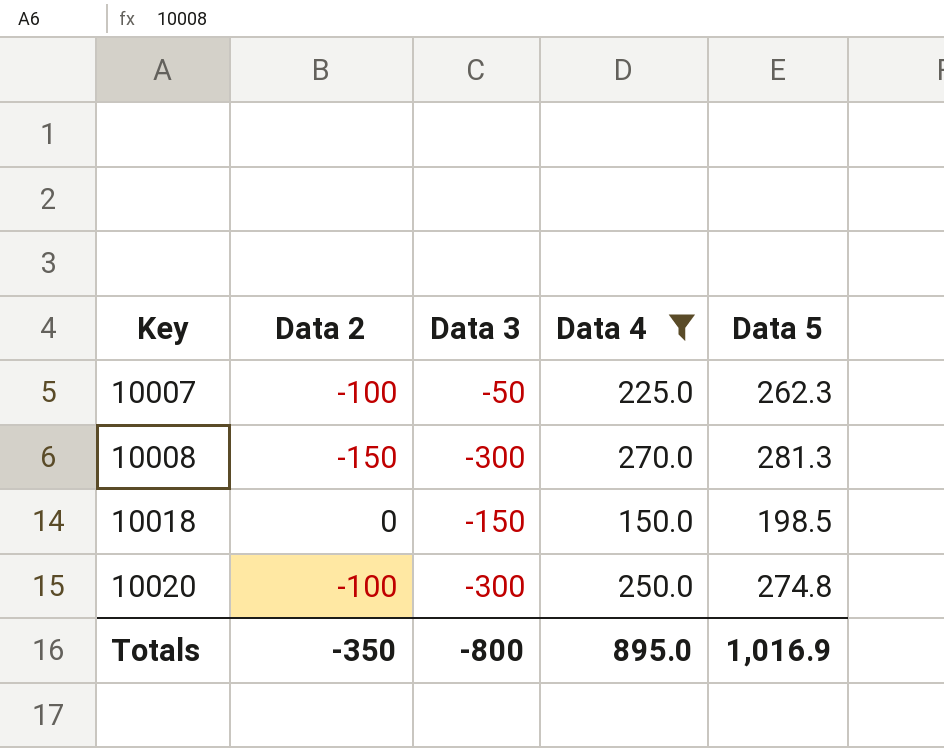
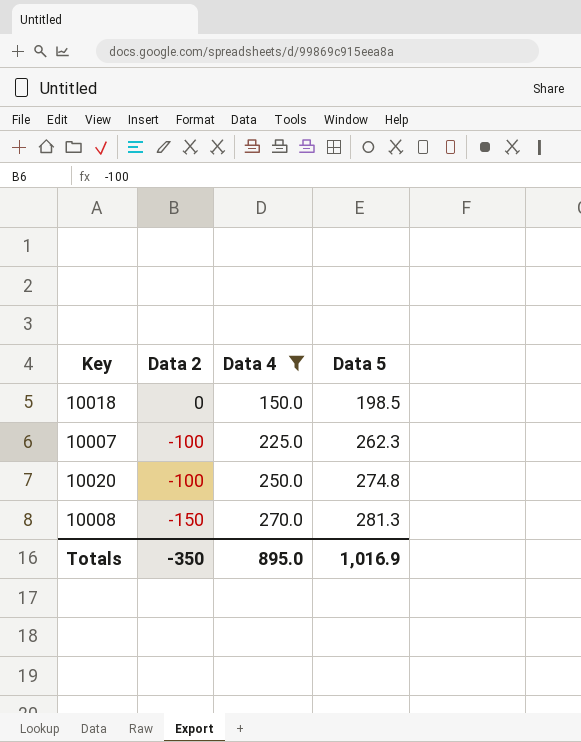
row order: Key ascending -> Data 2 descending
column Data 3 | position: 3 -> none

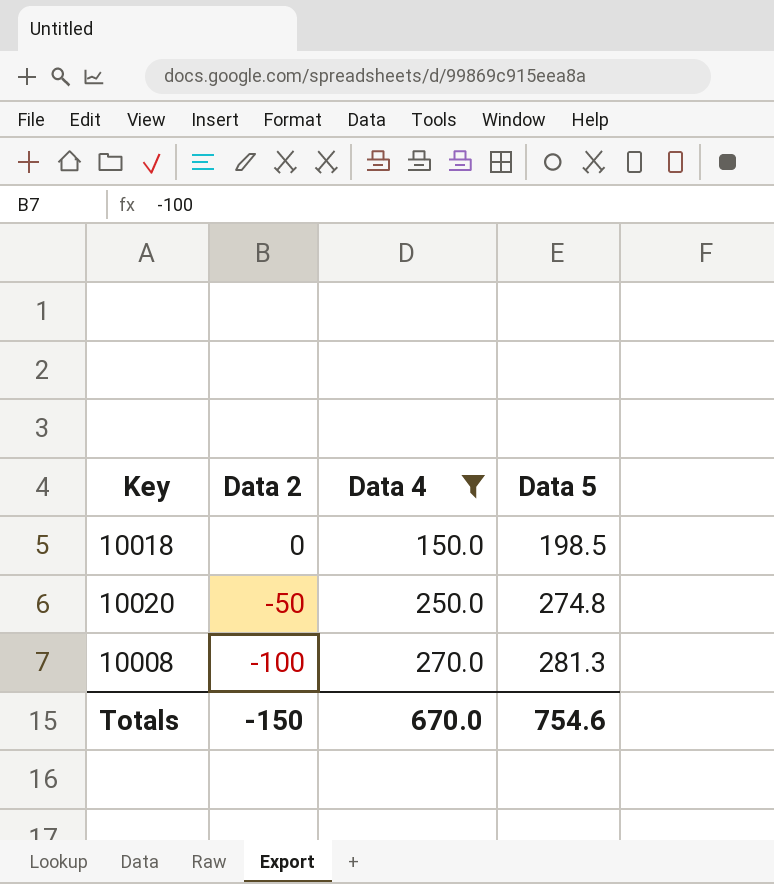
row 10007: -100 | 225.0 | 262.3 -> none
10020 | Data 2: -100 -> -50
10008 | Data 2: -150 -> -100
Totals | Data 2: -350 -> -150
Totals | Data 4: 895.0 -> 670.0
Totals | Data 5: 1,016.9 -> 754.6

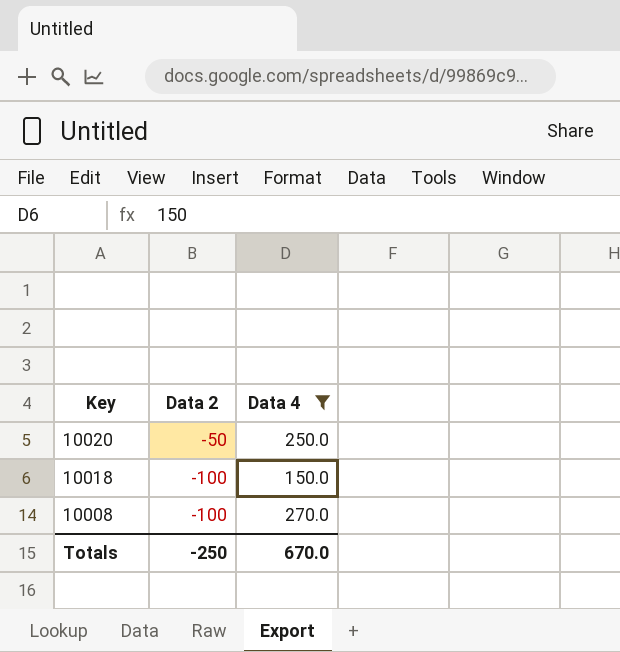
row order: Data 2 descending -> Key descending
column Data 5 | position: 4 -> none
10018 | Data 2: 0 -> -100
Totals | Data 2: -150 -> -250

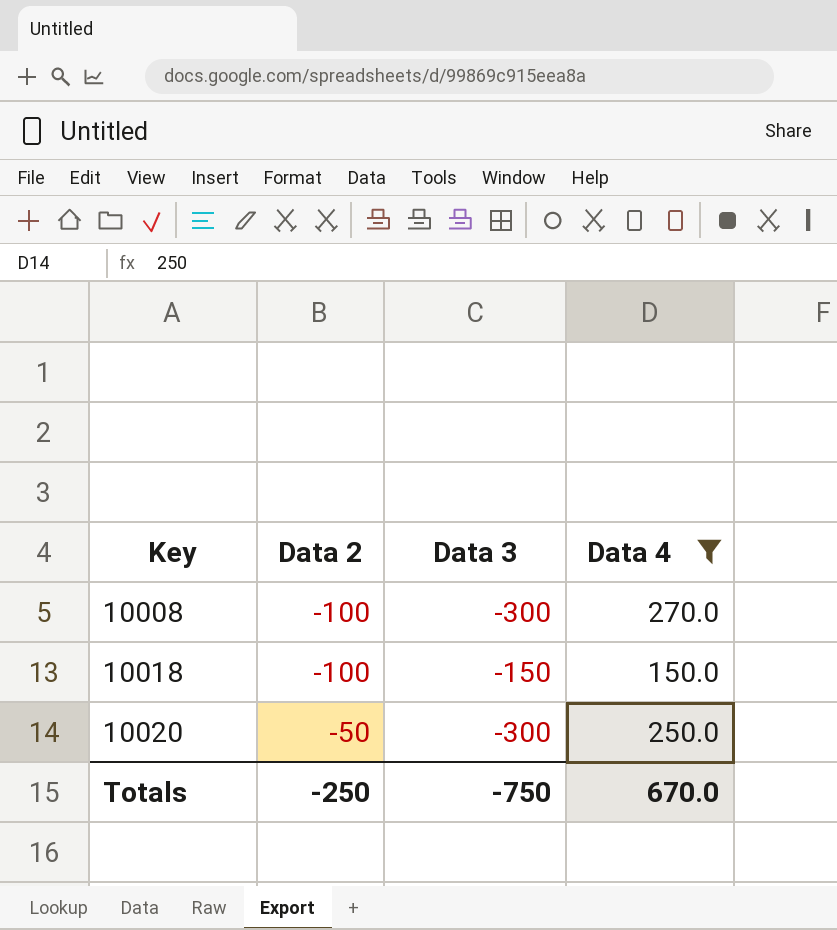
row order: Key descending -> Key ascending
column Data 3 | position: none -> 3

